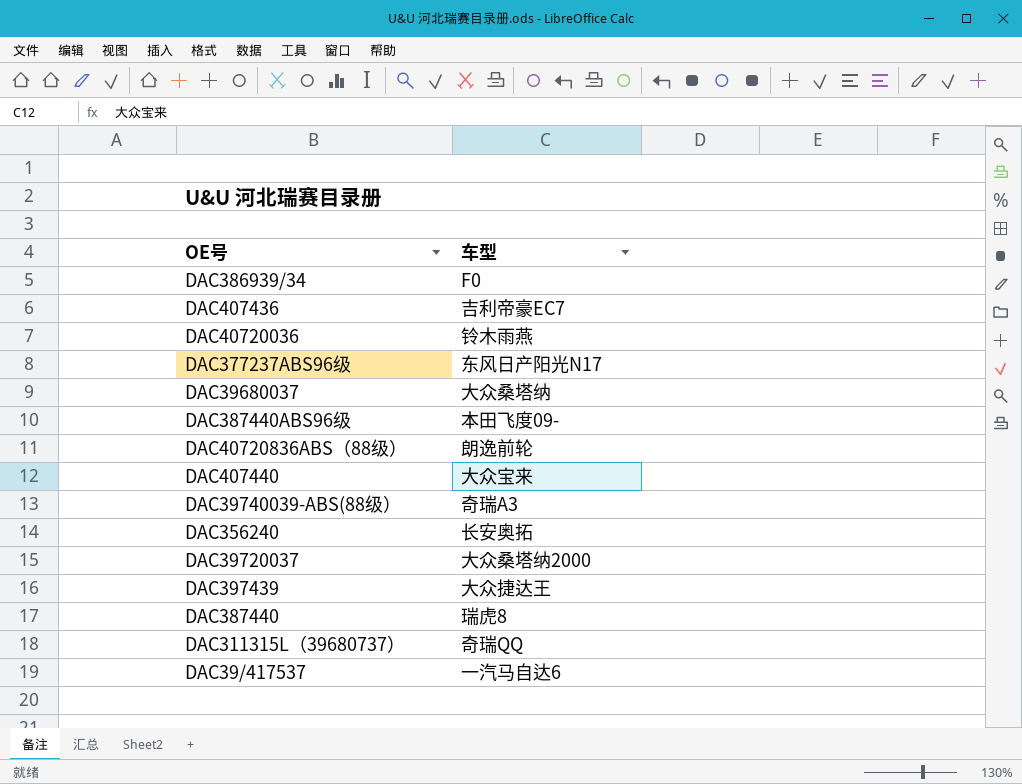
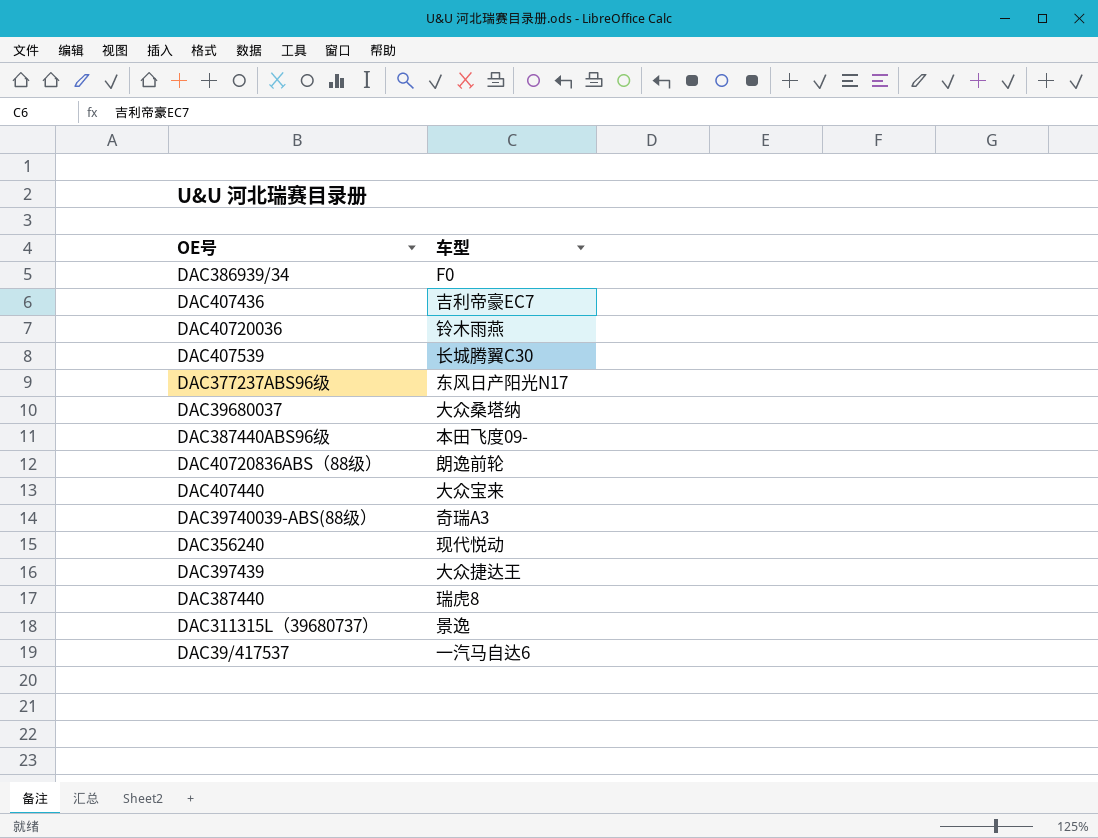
row DAC39720037: 大众桑塔纳2000 -> none
row DAC407539: none -> 长城腾翼C30
DAC356240 | 车型: 长安奥拓 -> 现代悦动
DAC311315L（39680737） | 车型: 奇瑞QQ -> 景逸

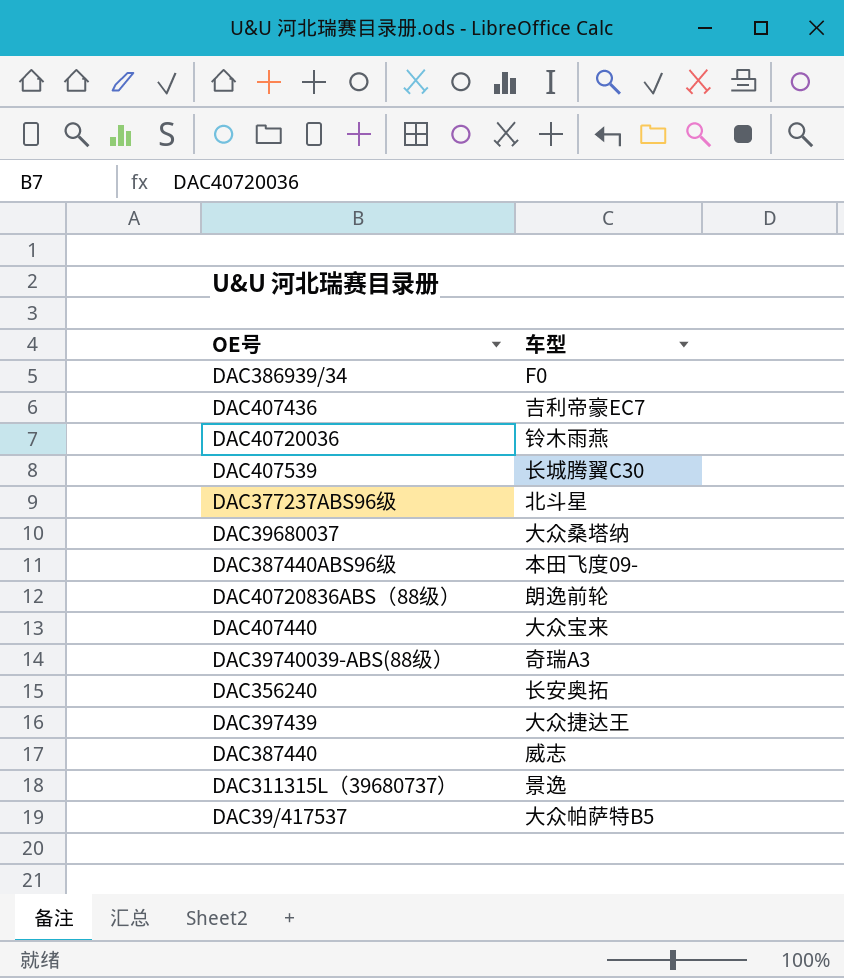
DAC377237ABS96级 | 车型: 东风日产阳光N17 -> 北斗星
DAC356240 | 车型: 现代悦动 -> 长安奥拓
DAC387440 | 车型: 瑞虎8 -> 威志
DAC39/417537 | 车型: 一汽马自达6 -> 大众帕萨特B5

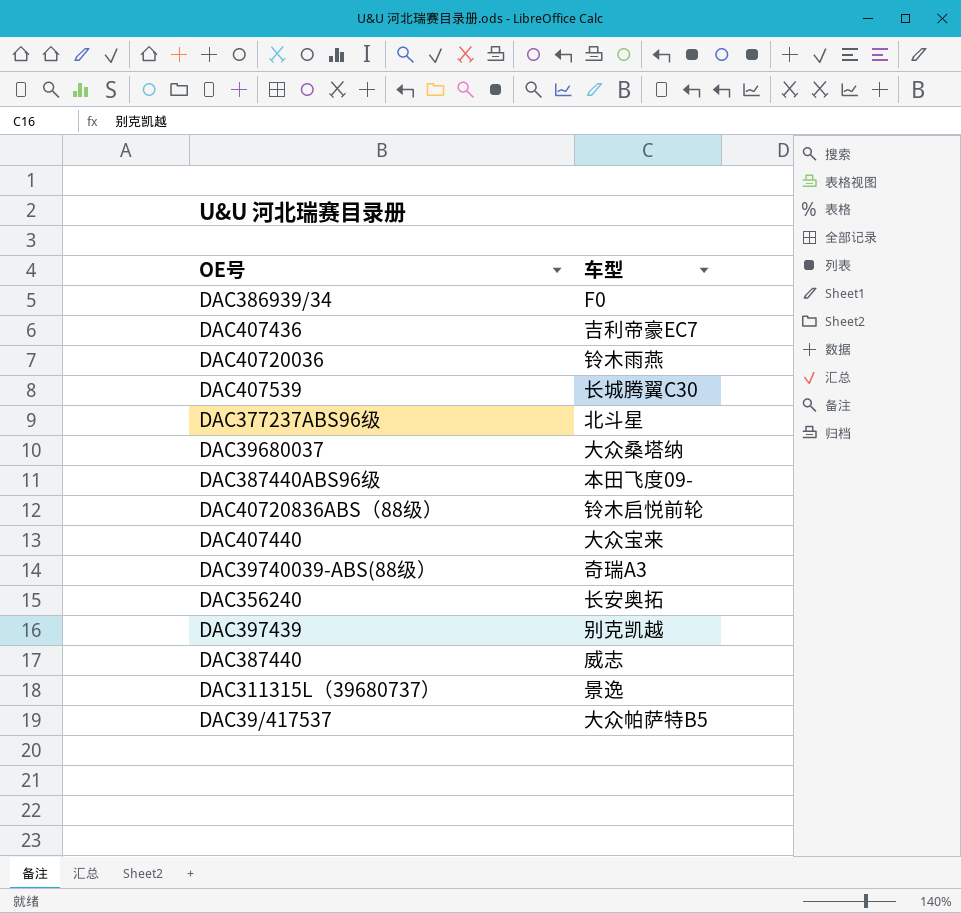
DAC40720836ABS（88级） | 车型: 朗逸前轮 -> 铃木启悦前轮
DAC397439 | 车型: 大众捷达王 -> 别克凯越

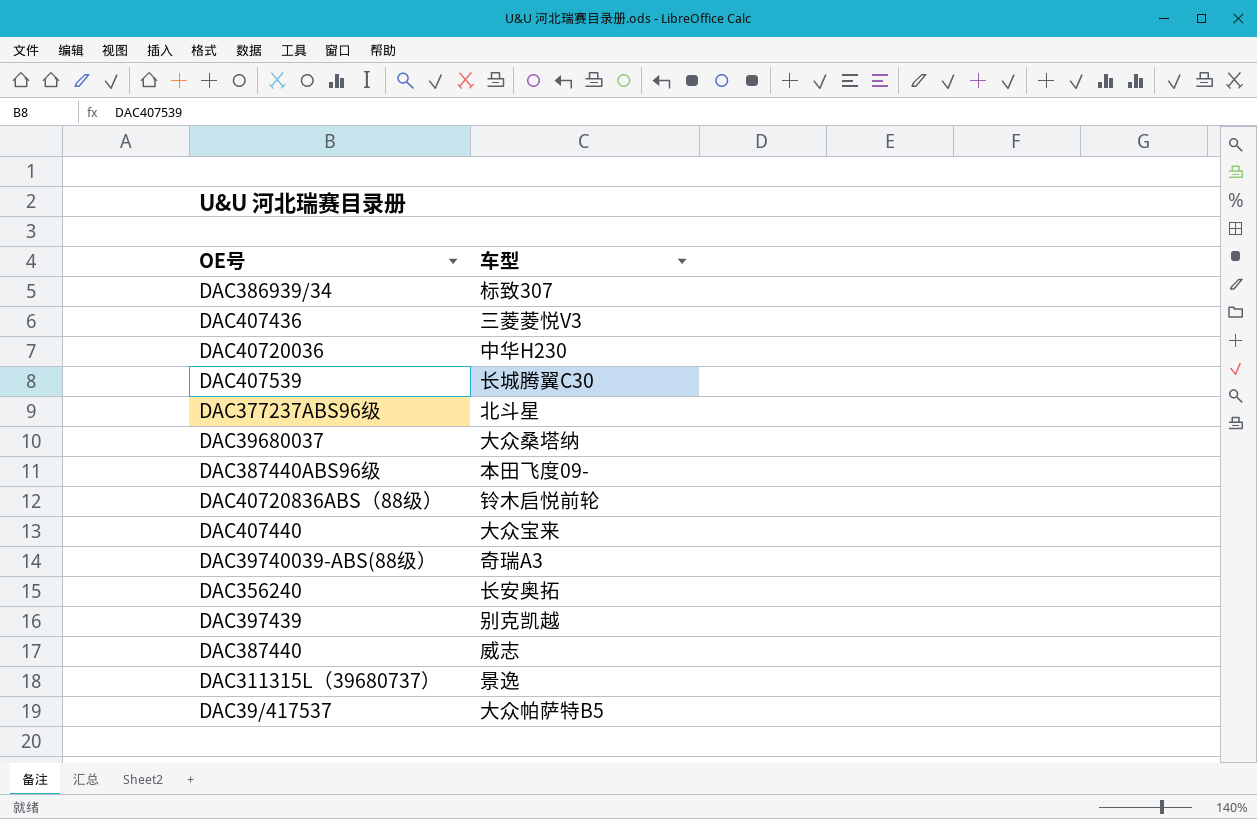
DAC386939/34 | 车型: F0 -> 标致307
DAC407436 | 车型: 吉利帝豪EC7 -> 三菱菱悦V3
DAC40720036 | 车型: 铃木雨燕 -> 中华H230

